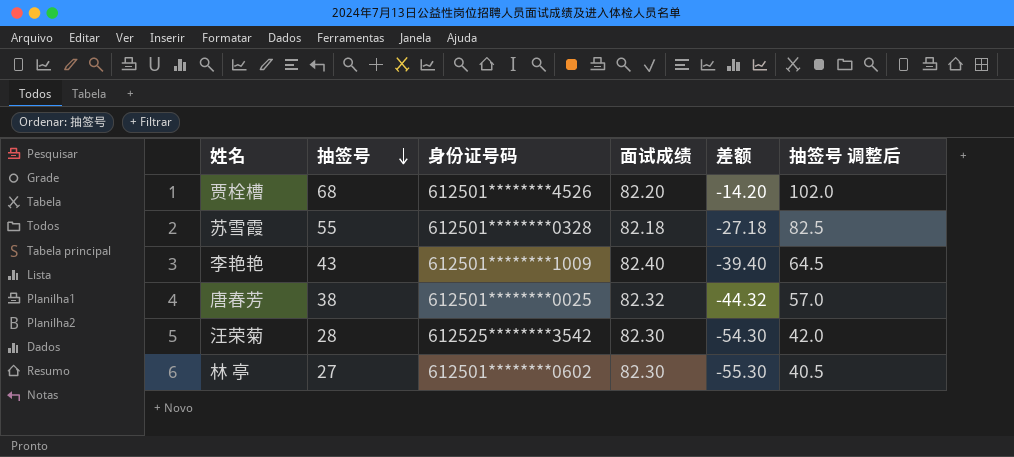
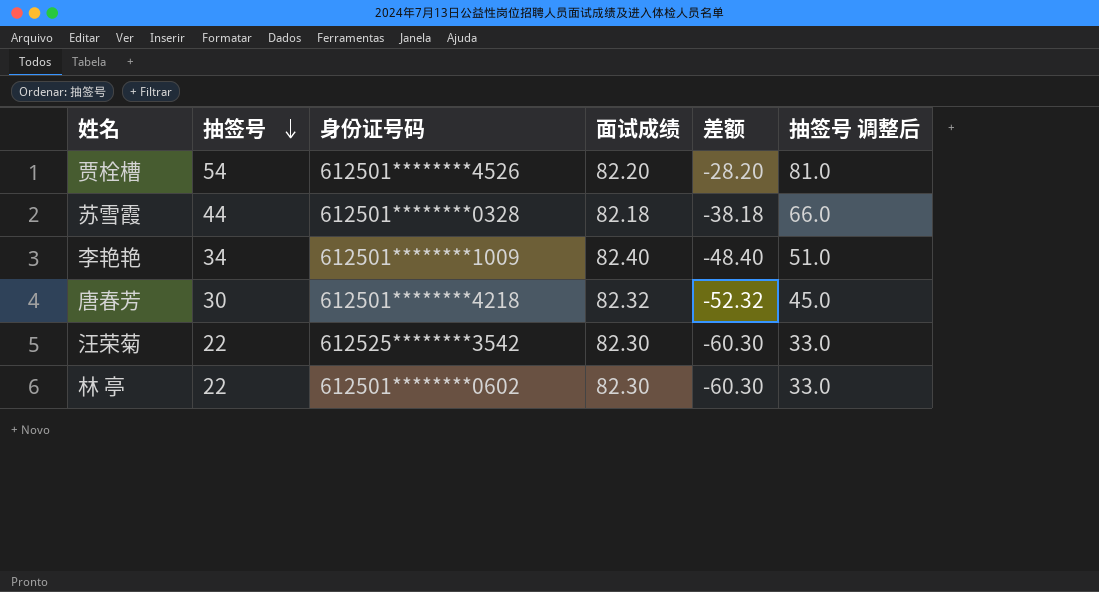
贾栓槽 | 抽签号: 68 -> 54
贾栓槽 | 差额: -14.20 -> -28.20
贾栓槽 | 抽签号 调整后: 102.0 -> 81.0
苏雪霞 | 抽签号: 55 -> 44
苏雪霞 | 差额: -27.18 -> -38.18
苏雪霞 | 抽签号 调整后: 82.5 -> 66.0
李艳艳 | 抽签号: 43 -> 34
李艳艳 | 差额: -39.40 -> -48.40
李艳艳 | 抽签号 调整后: 64.5 -> 51.0
唐春芳 | 抽签号: 38 -> 30
唐春芳 | 身份证号码: 612501********0025 -> 612501********4218
唐春芳 | 差额: -44.32 -> -52.32
唐春芳 | 抽签号 调整后: 57.0 -> 45.0
汪荣菊 | 抽签号: 28 -> 22
汪荣菊 | 差额: -54.30 -> -60.30
汪荣菊 | 抽签号 调整后: 42.0 -> 33.0
林 亭 | 抽签号: 27 -> 22
林 亭 | 差额: -55.30 -> -60.30
林 亭 | 抽签号 调整后: 40.5 -> 33.0

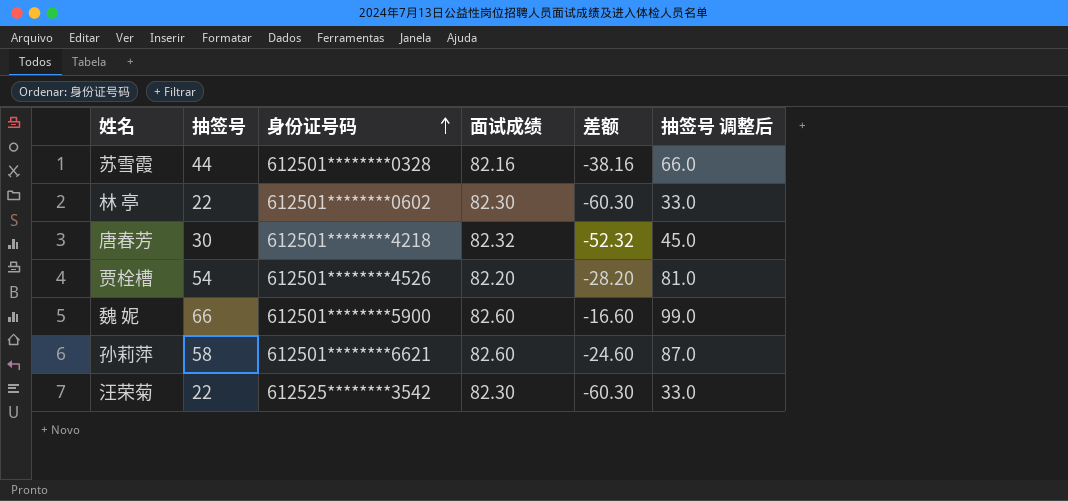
row order: 抽签号 descending -> 身份证号码 ascending
row 李艳艳: 34 | 612501********1009 | 82.40 | -48.40 | 51.0 -> none
苏雪霞 | 面试成绩: 82.18 -> 82.16
苏雪霞 | 差额: -38.18 -> -38.16
row 魏 妮: none -> 66 | 612501********5900 | 82.60 | -16.60 | 99.0
row 孙莉萍: none -> 58 | 612501********6621 | 82.60 | -24.60 | 87.0

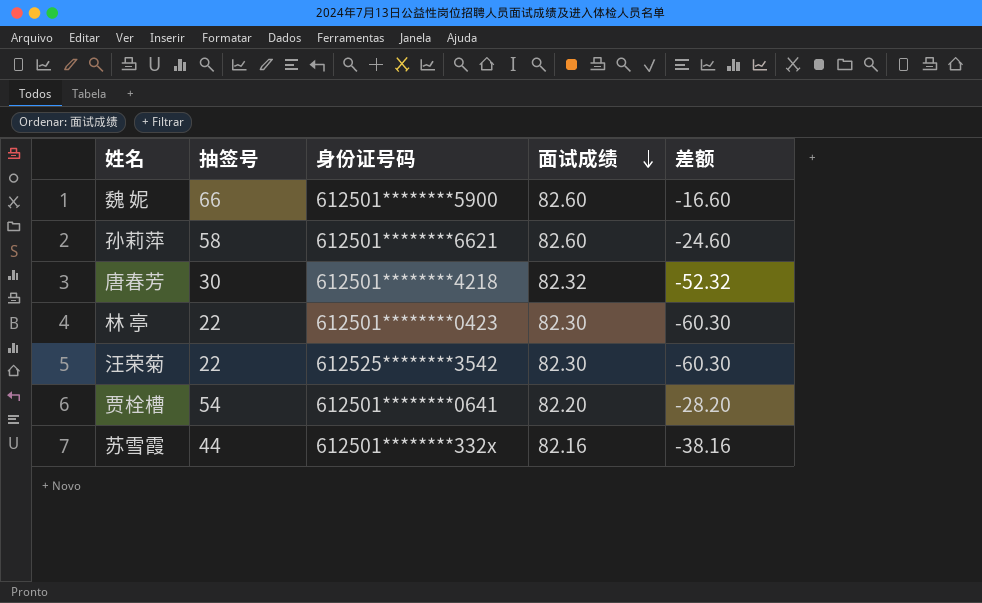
row order: 身份证号码 ascending -> 面试成绩 descending
column 抽签号 调整后 | formula: [抽签号] * 1.5 -> none
林 亭 | 身份证号码: 612501********0602 -> 612501********0423
贾栓槽 | 身份证号码: 612501********4526 -> 612501********0641
苏雪霞 | 身份证号码: 612501********0328 -> 612501********332x

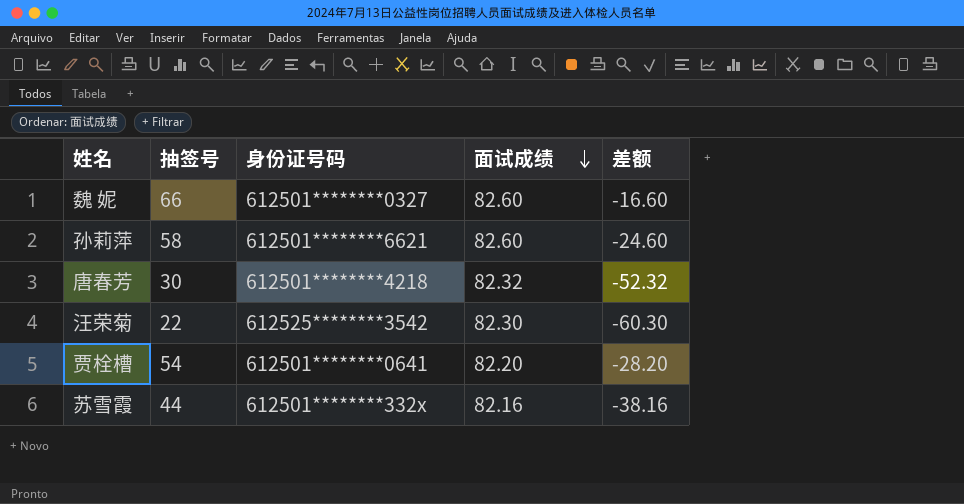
row 林 亭: 22 | 612501********0423 | 82.30 | -60.30 -> none
魏 妮 | 身份证号码: 612501********5900 -> 612501********0327

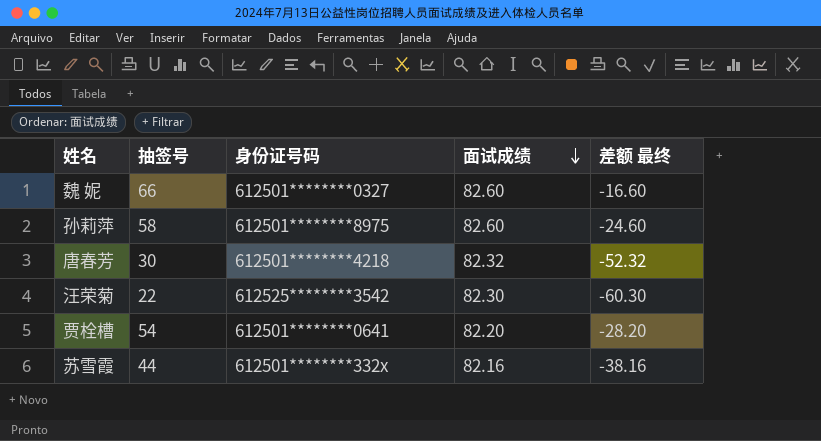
column name: 差额 -> 差额 最终
孙莉萍 | 身份证号码: 612501********6621 -> 612501********8975

